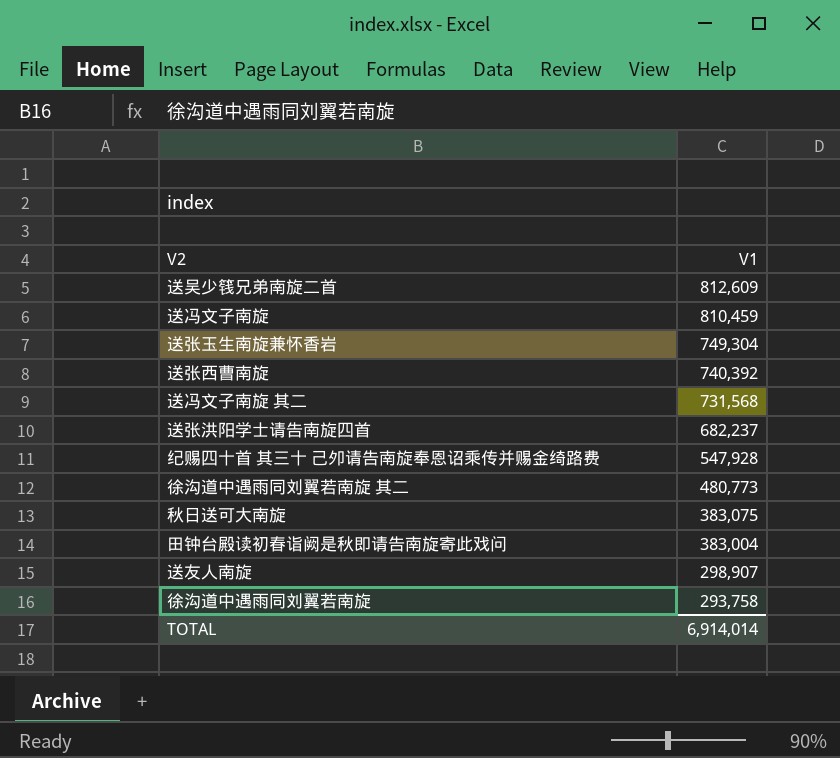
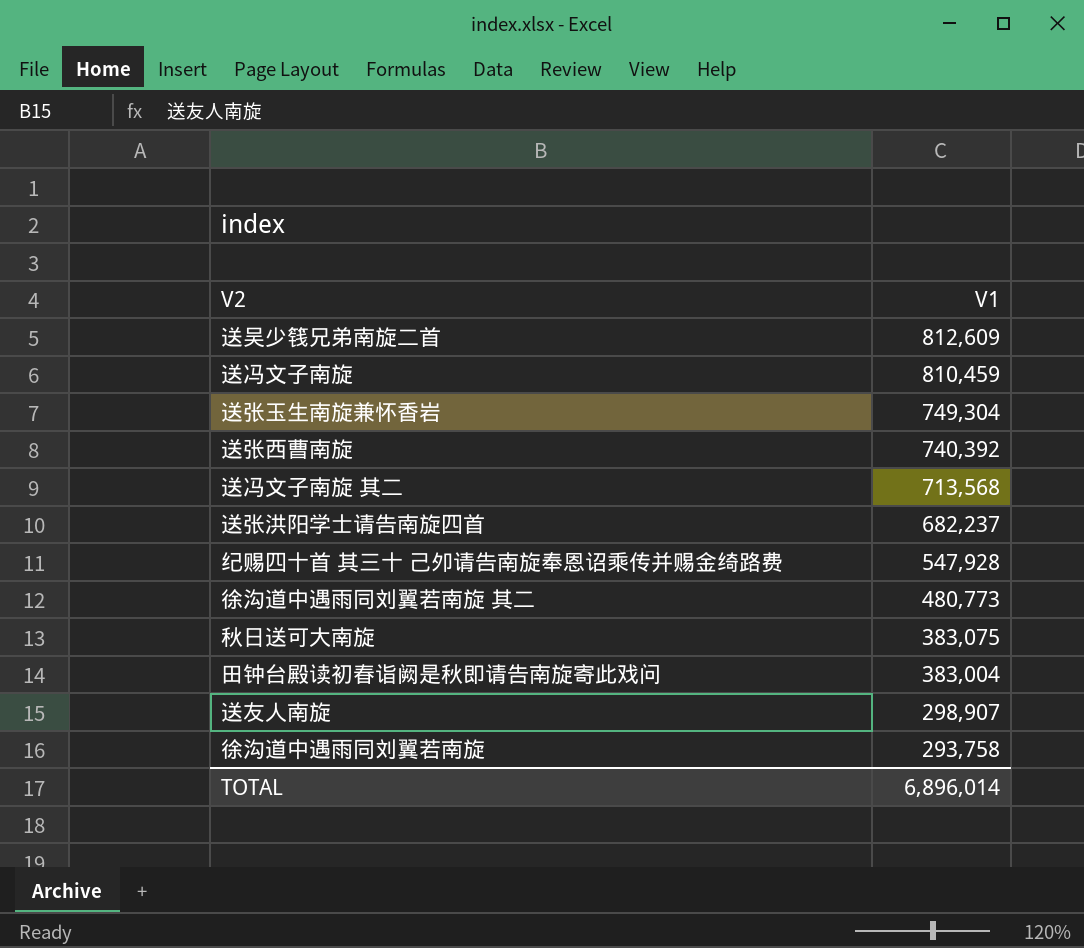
送冯文子南旋 其二 | V1: 731,568 -> 713,568
TOTAL | V1: 6,914,014 -> 6,896,014

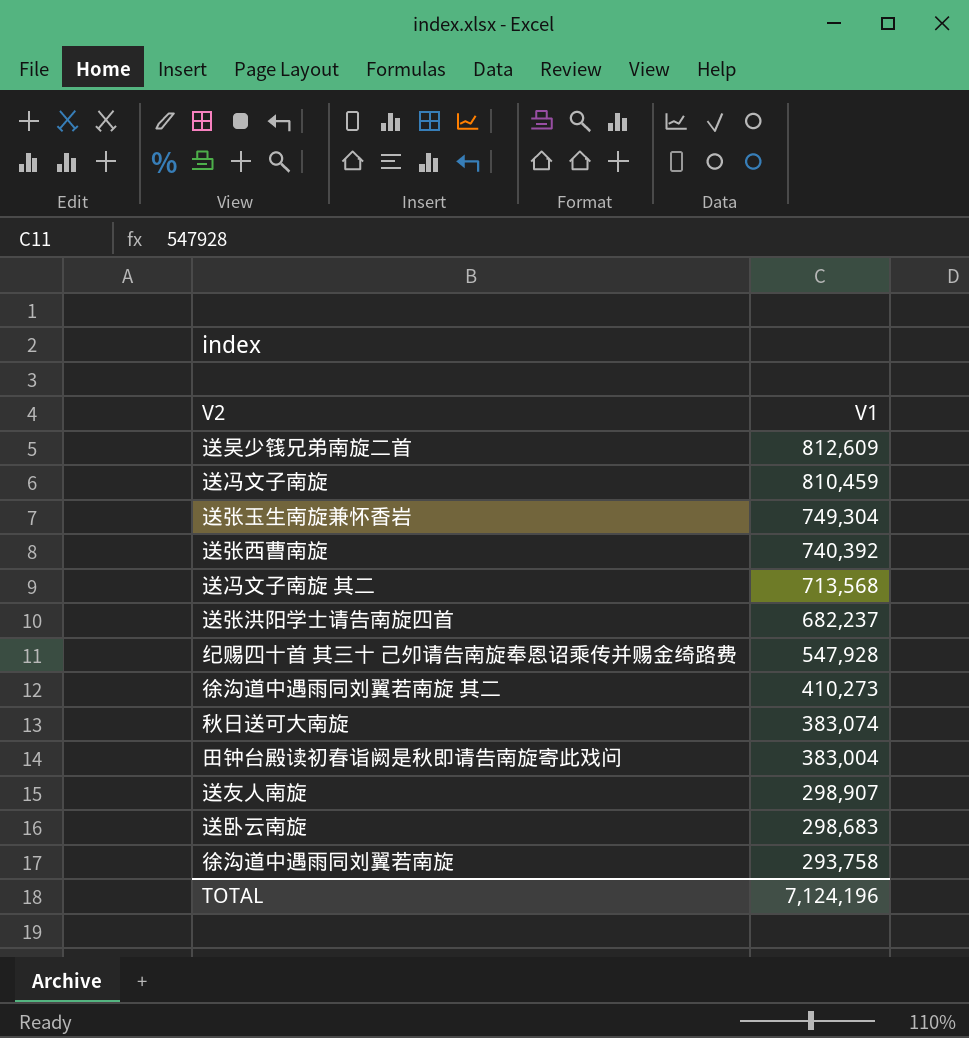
徐沟道中遇雨同刘翼若南旋 其二 | V1: 480,773 -> 410,273
秋日送可大南旋 | V1: 383,075 -> 383,074
row 送卧云南旋: none -> 298,683
TOTAL | V1: 6,896,014 -> 7,124,196

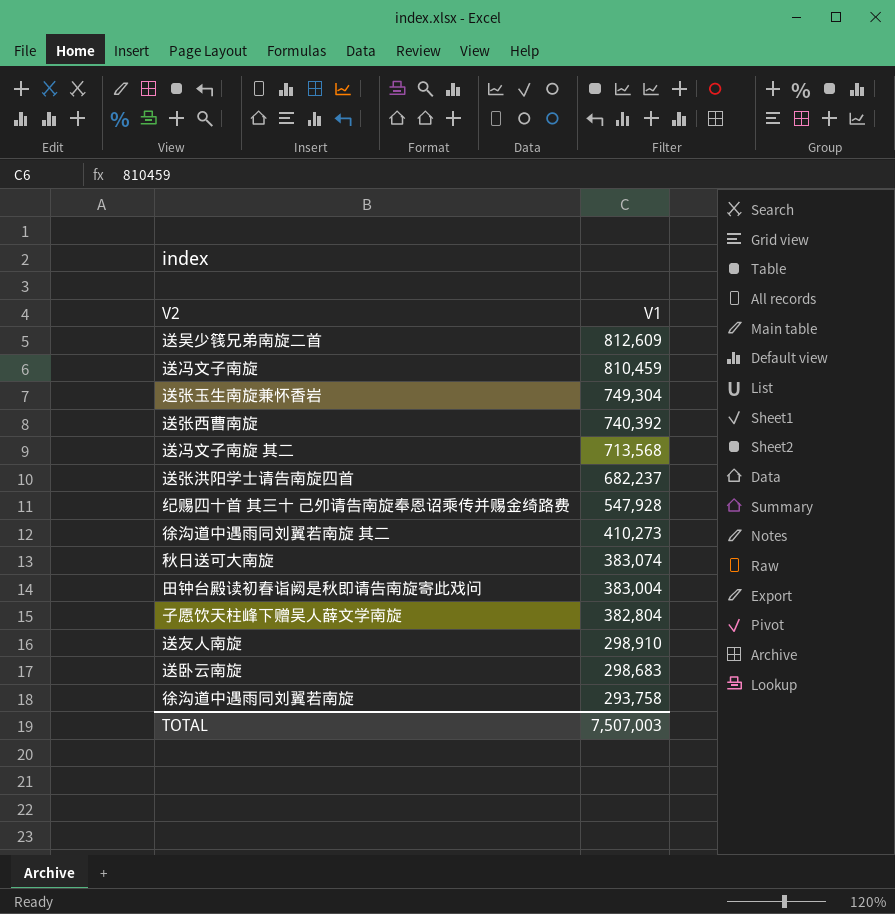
row 子愿饮天柱峰下赠吴人薛文学南旋: none -> 382,804
送友人南旋 | V1: 298,907 -> 298,910
TOTAL | V1: 7,124,196 -> 7,507,003

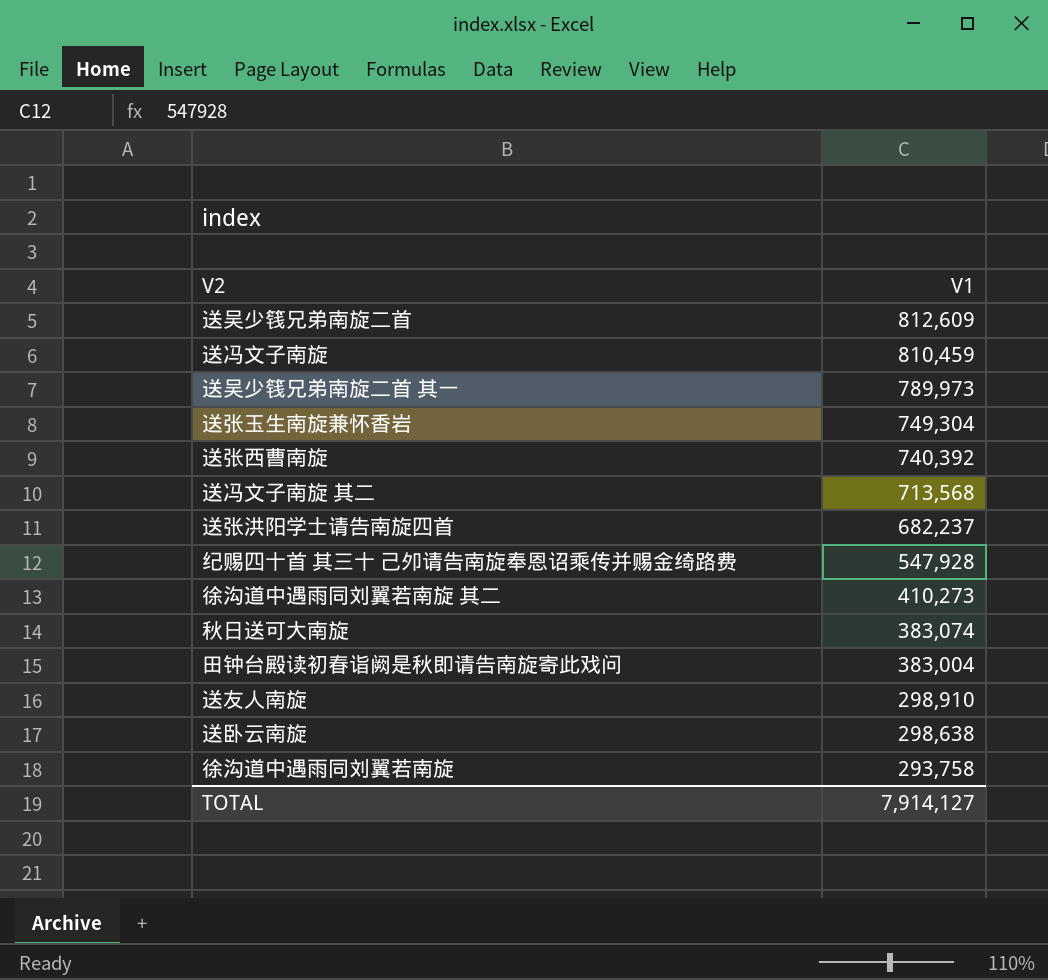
row 子愿饮天柱峰下赠吴人薛文学南旋: 382,804 -> none
row 送吴少篯兄弟南旋二首 其一: none -> 789,973
送卧云南旋 | V1: 298,683 -> 298,638
TOTAL | V1: 7,507,003 -> 7,914,127

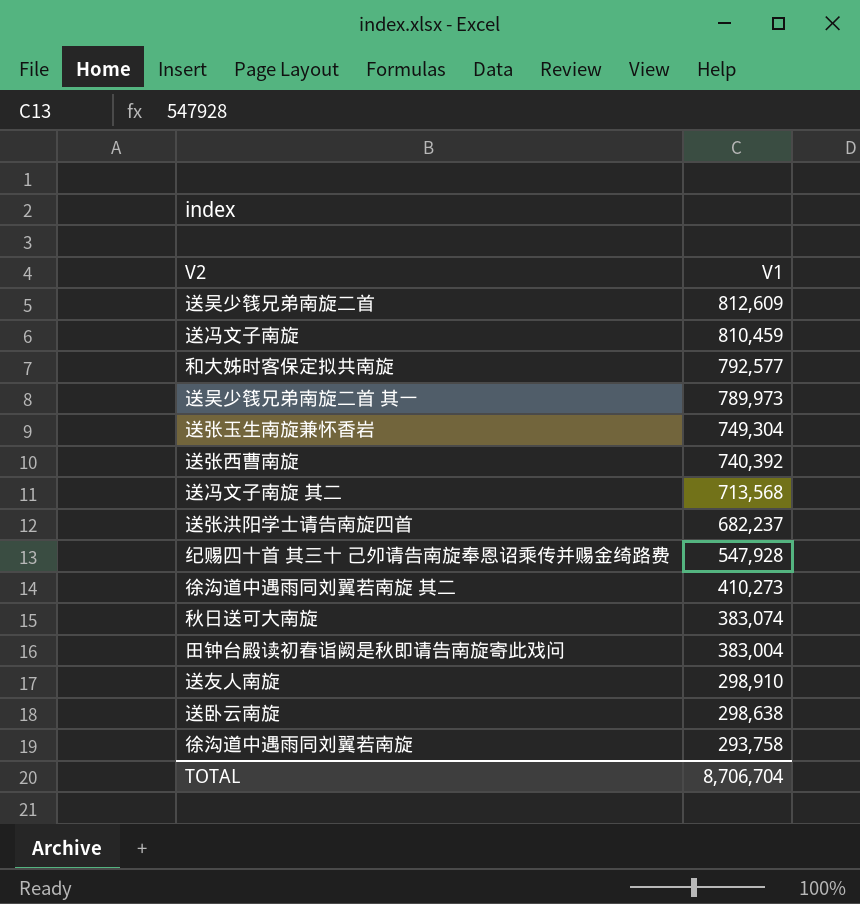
row 和大姊时客保定拟共南旋: none -> 792,577
TOTAL | V1: 7,914,127 -> 8,706,704

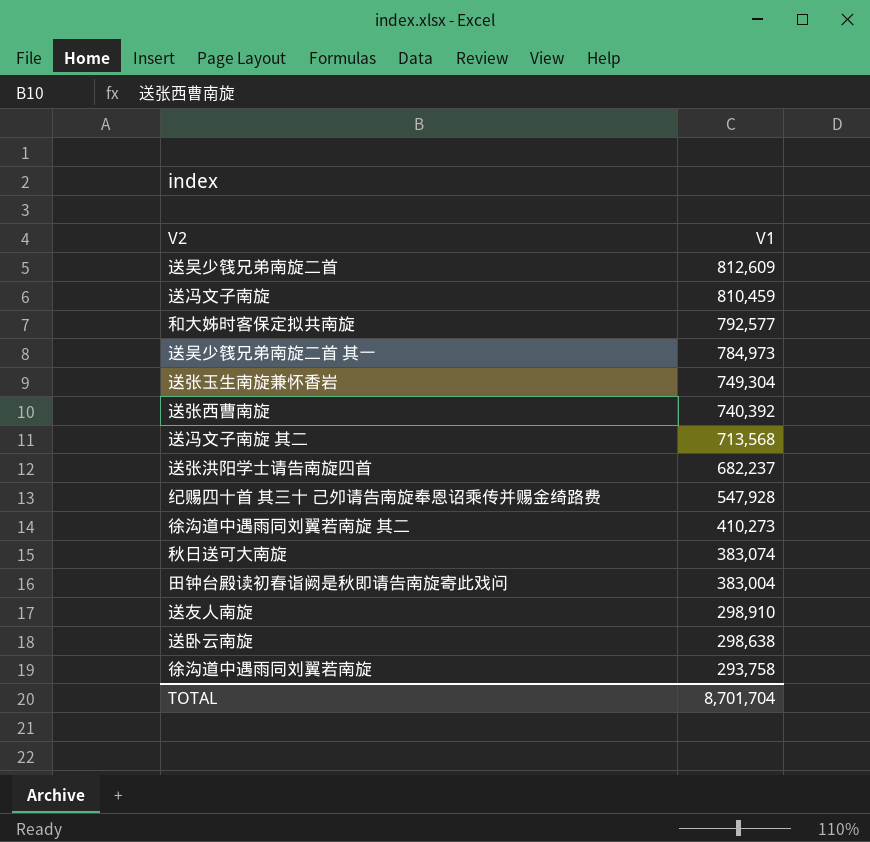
送吴少篯兄弟南旋二首 其一 | V1: 789,973 -> 784,973
TOTAL | V1: 8,706,704 -> 8,701,704

